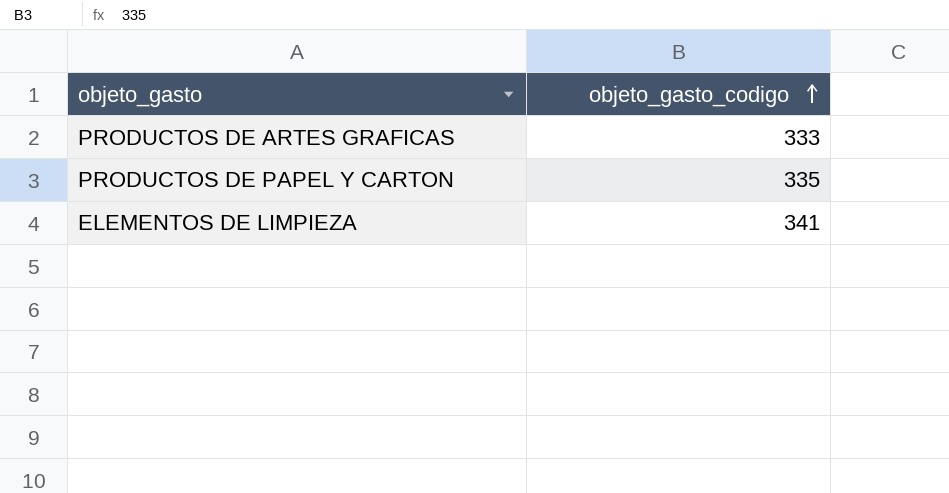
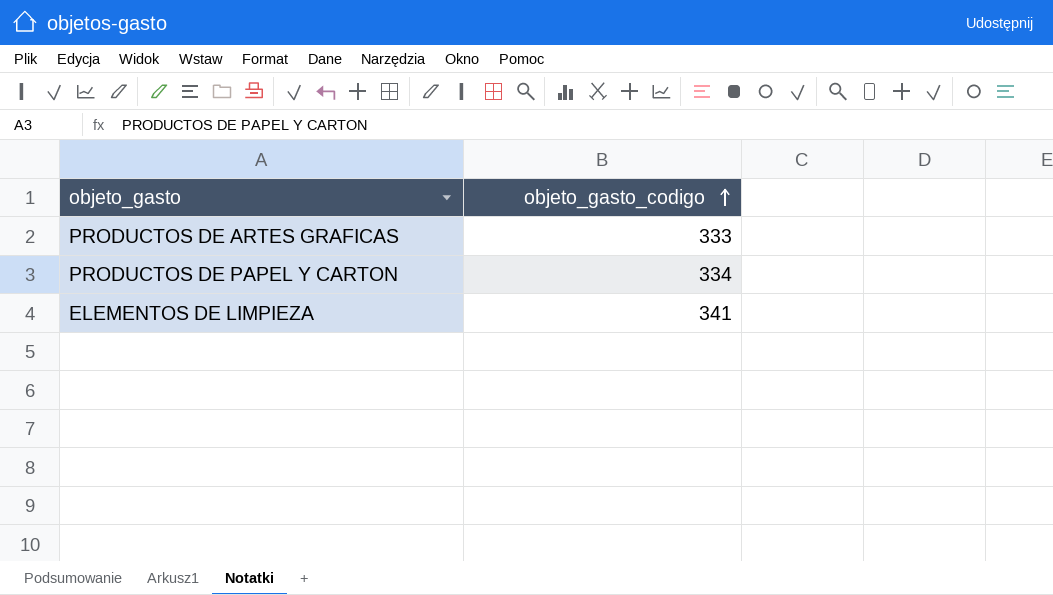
PRODUCTOS DE PAPEL Y CARTON | objeto_gasto_codigo: 335 -> 334

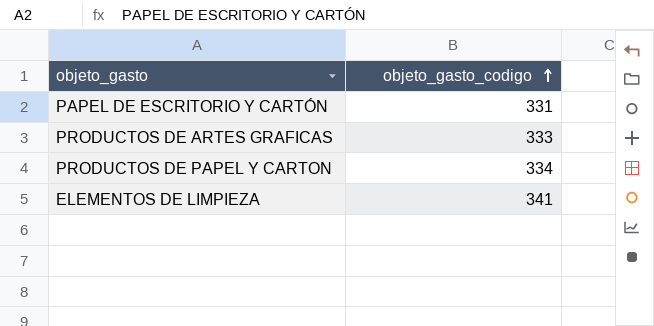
row PAPEL DE ESCRITORIO Y CARTÓN: none -> 331

